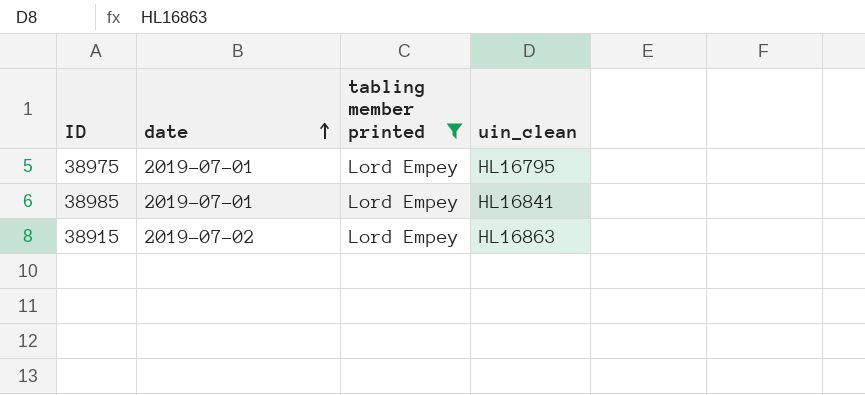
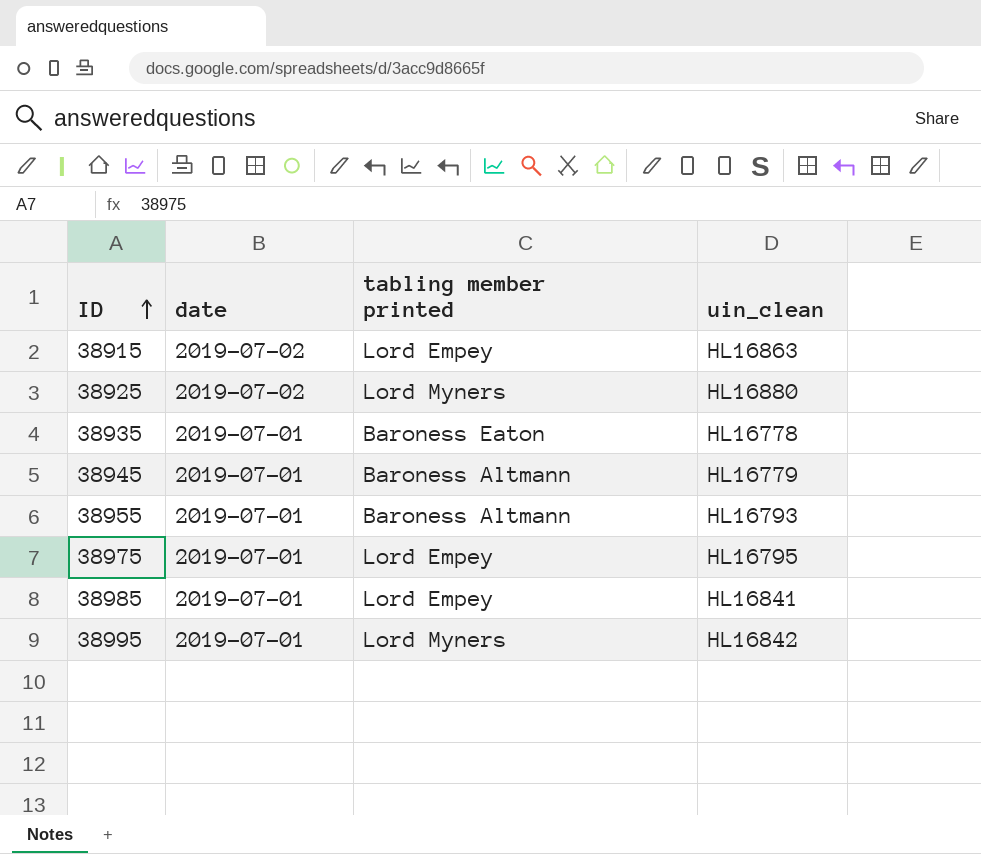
filter: tabling member printed = Lord Empey -> none
row order: date ascending -> ID ascending

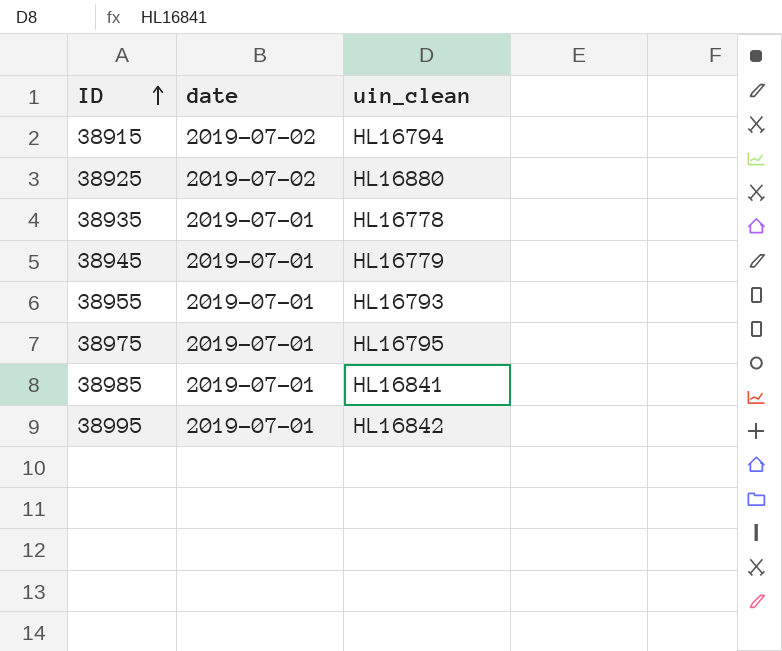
column tabling member printed | position: 3 -> none
38915 | uin_clean: HL16863 -> HL16794

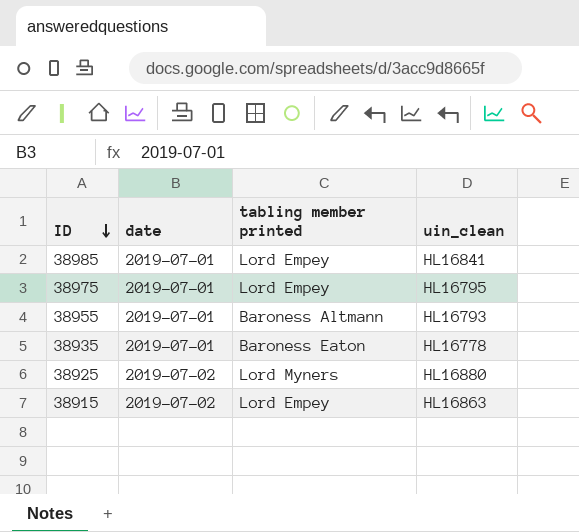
row order: ID ascending -> ID descending
column tabling member printed | position: none -> 3
row 38945: 2019-07-01 | HL16779 -> none
row 38995: 2019-07-01 | HL16842 -> none
38915 | uin_clean: HL16794 -> HL16863

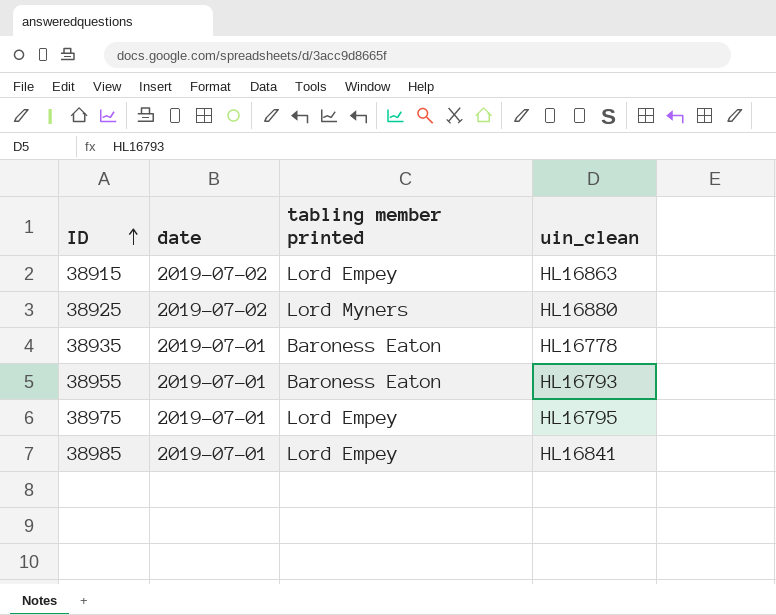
row order: ID descending -> ID ascending
38955 | tabling member printed: Baroness Altmann -> Baroness Eaton

